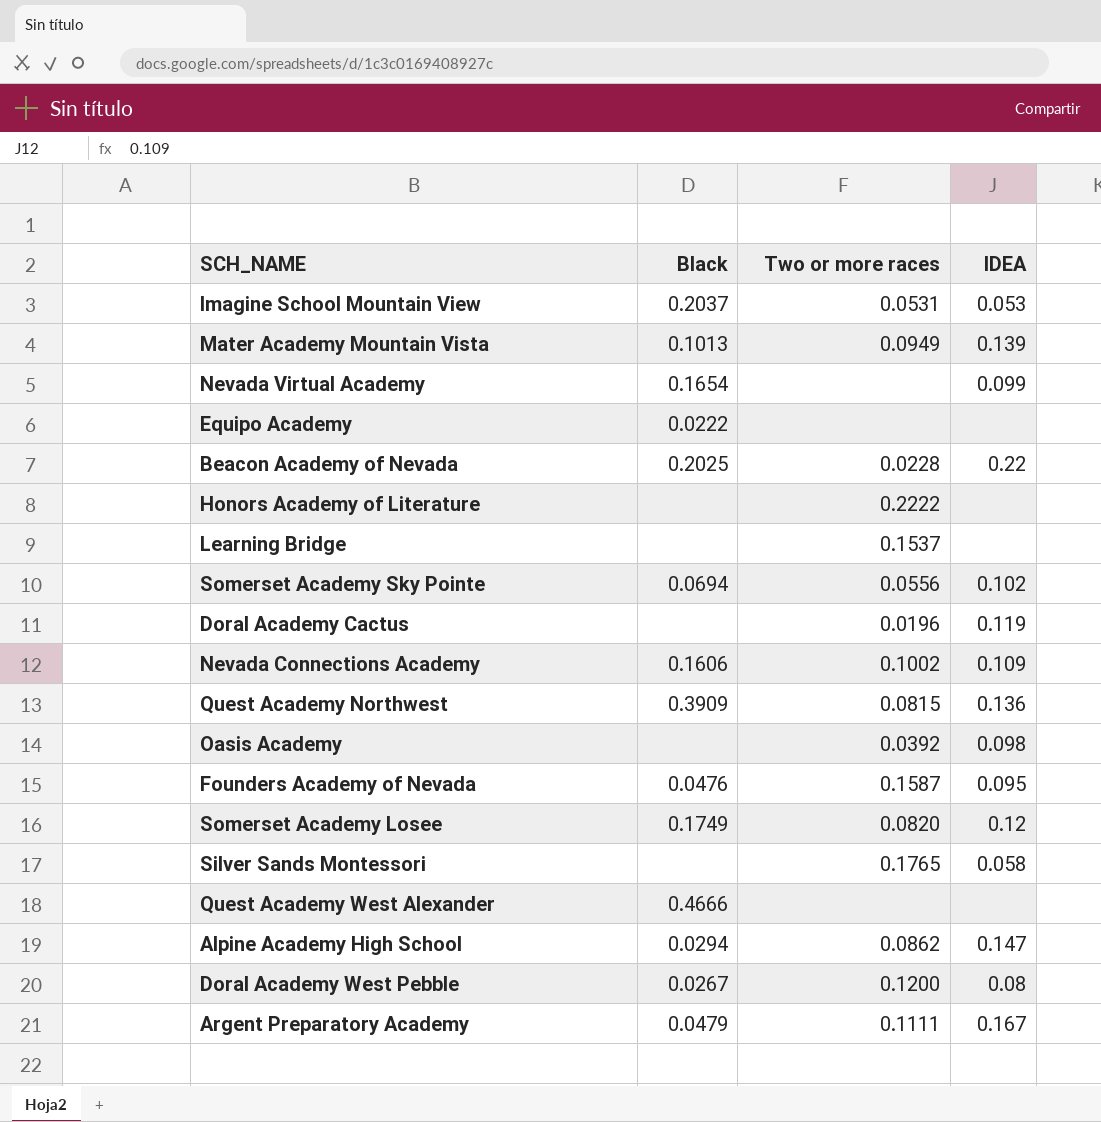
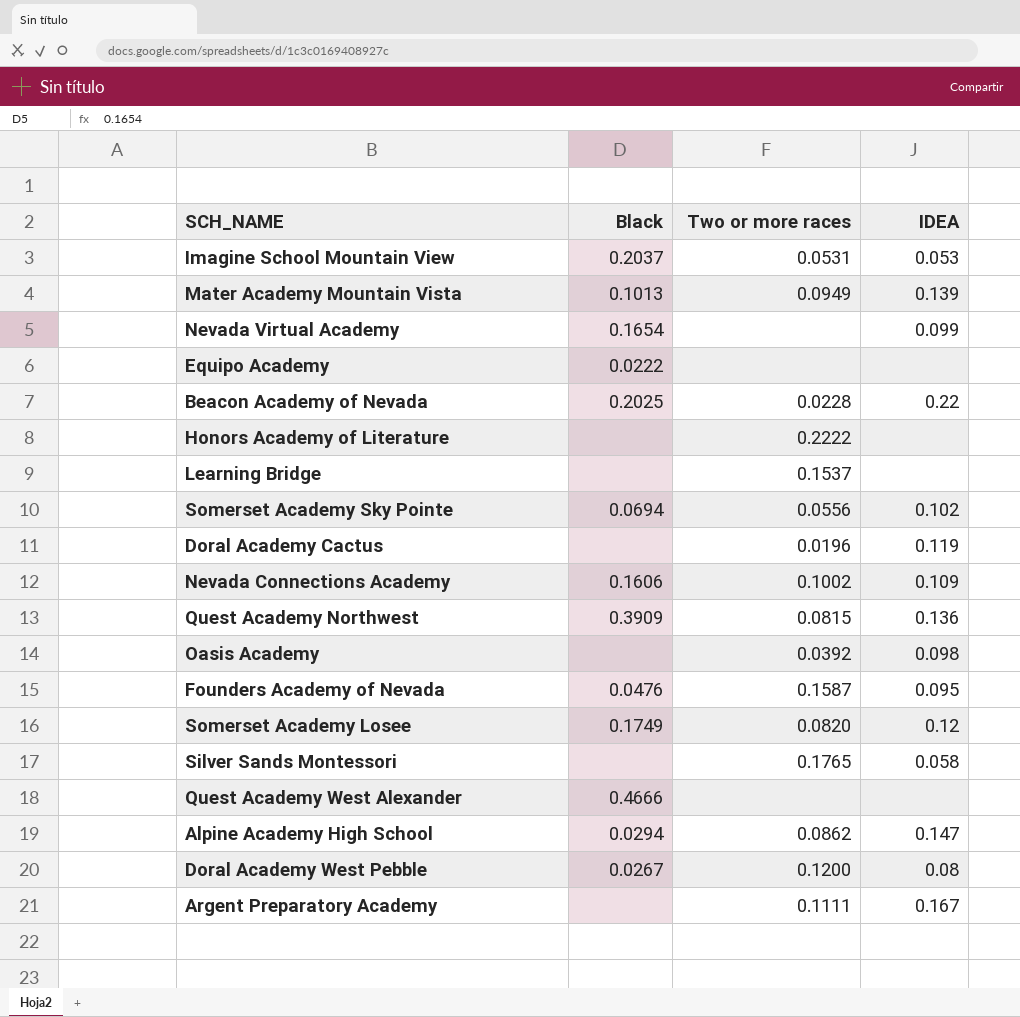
Argent Preparatory Academy | Black: 0.0479 -> none

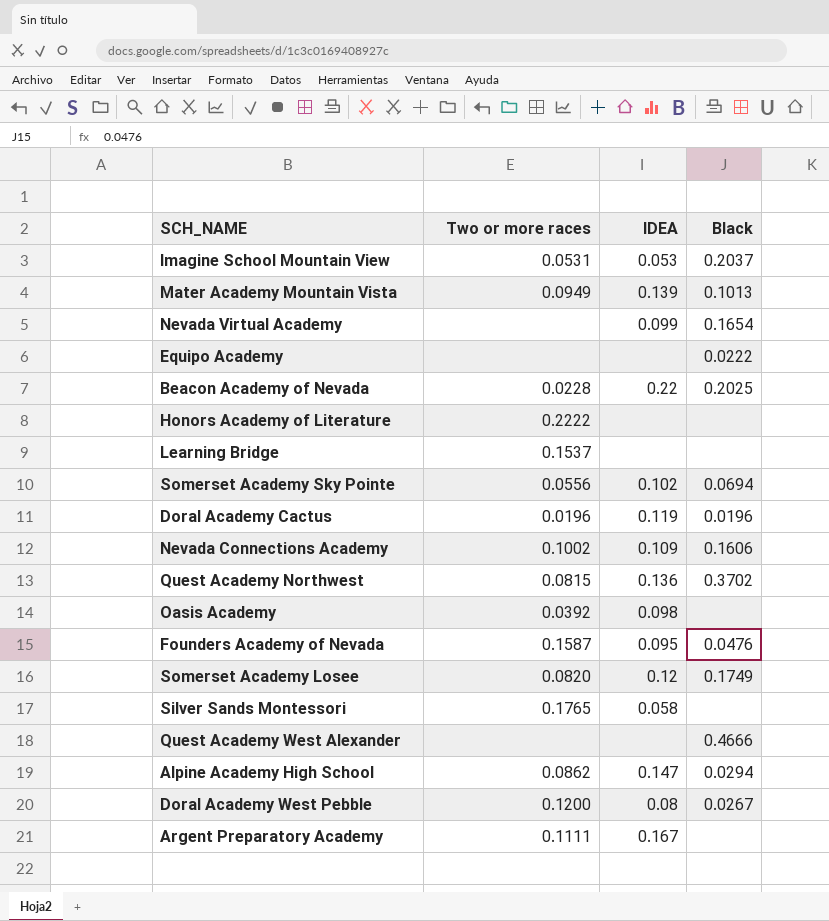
column Black | position: 2 -> 4
Doral Academy Cactus | Black: none -> 0.0196
Quest Academy Northwest | Black: 0.3909 -> 0.3702

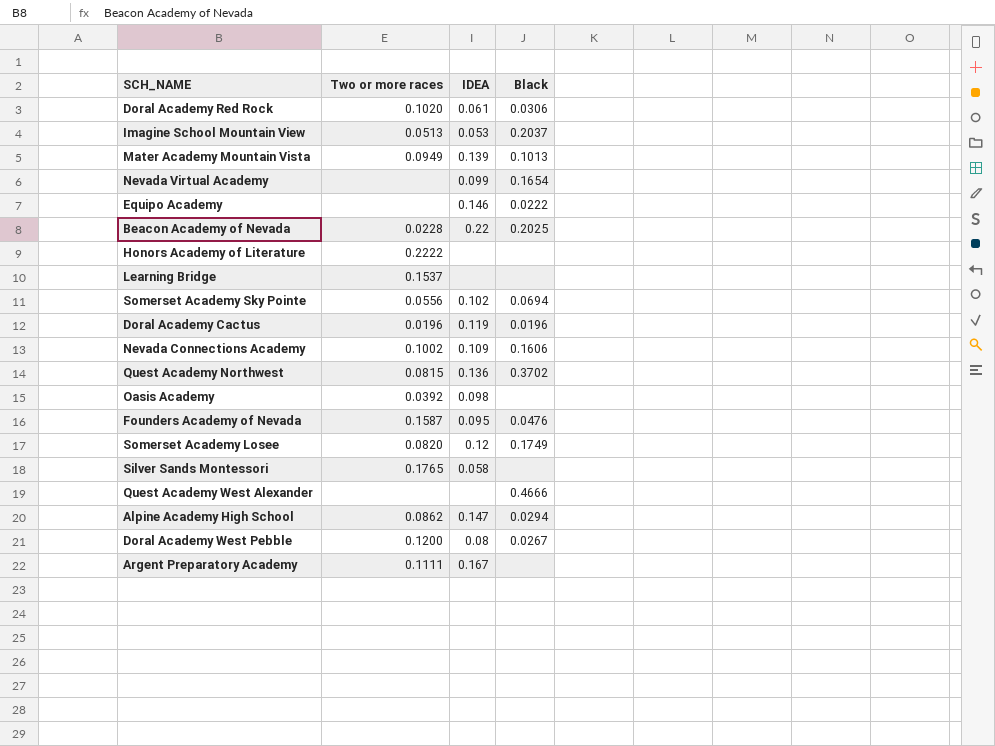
row Doral Academy Red Rock: none -> 0.1020 | 0.061 | 0.0306
Imagine School Mountain View | Two or more races: 0.0531 -> 0.0513
Equipo Academy | IDEA: none -> 0.146

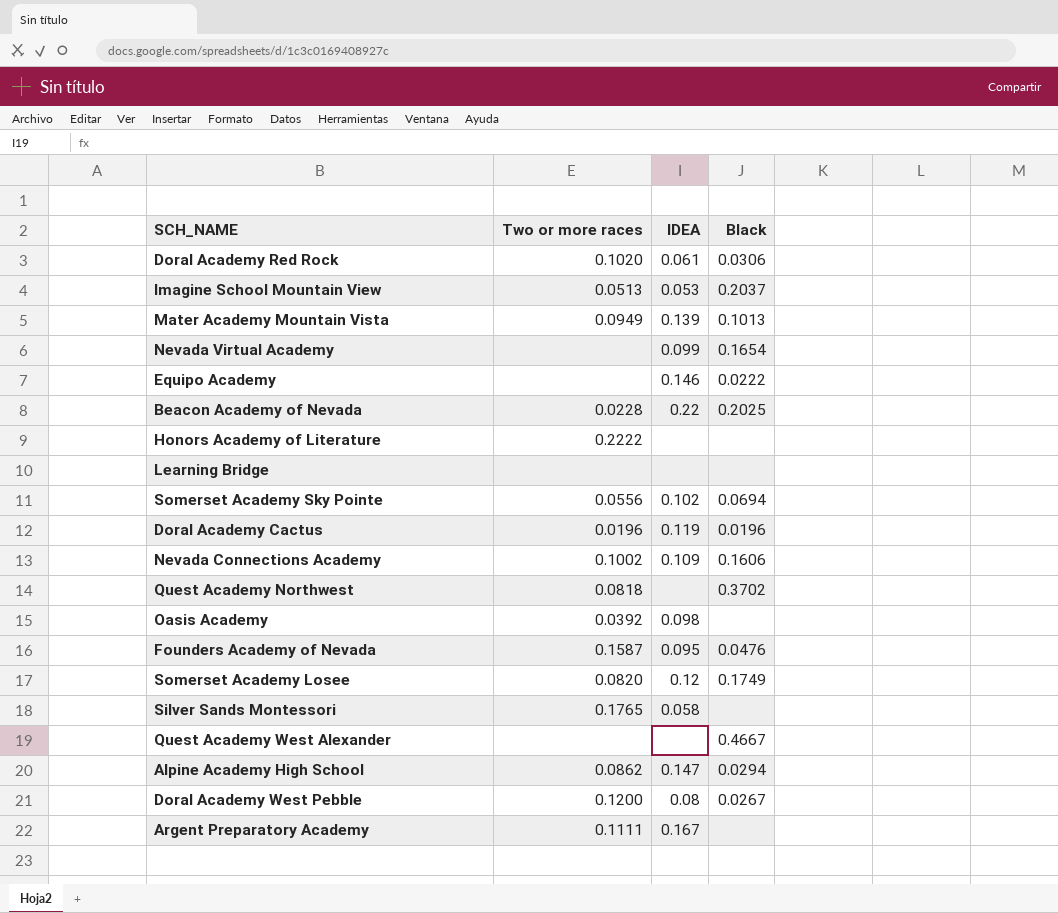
Learning Bridge | Two or more races: 0.1537 -> none
Quest Academy Northwest | Two or more races: 0.0815 -> 0.0818
Quest Academy Northwest | IDEA: 0.136 -> none
Quest Academy West Alexander | Black: 0.4666 -> 0.4667

